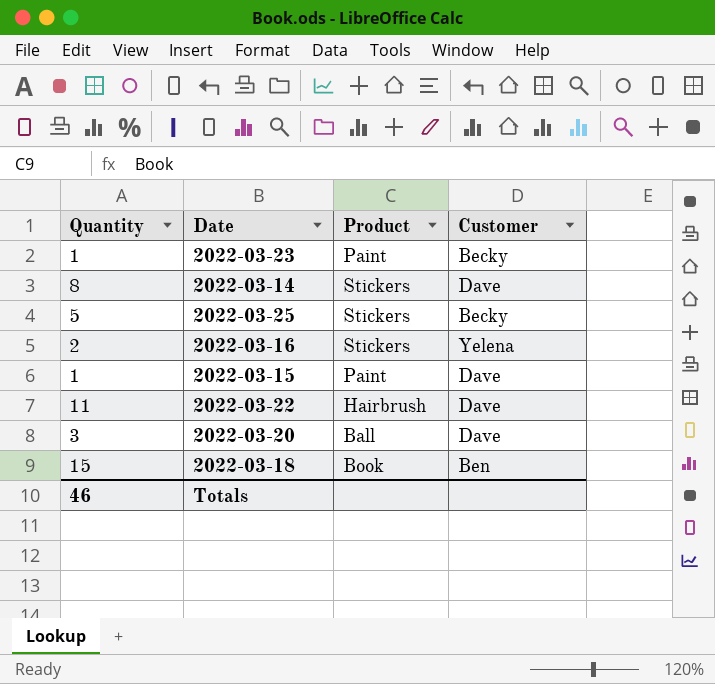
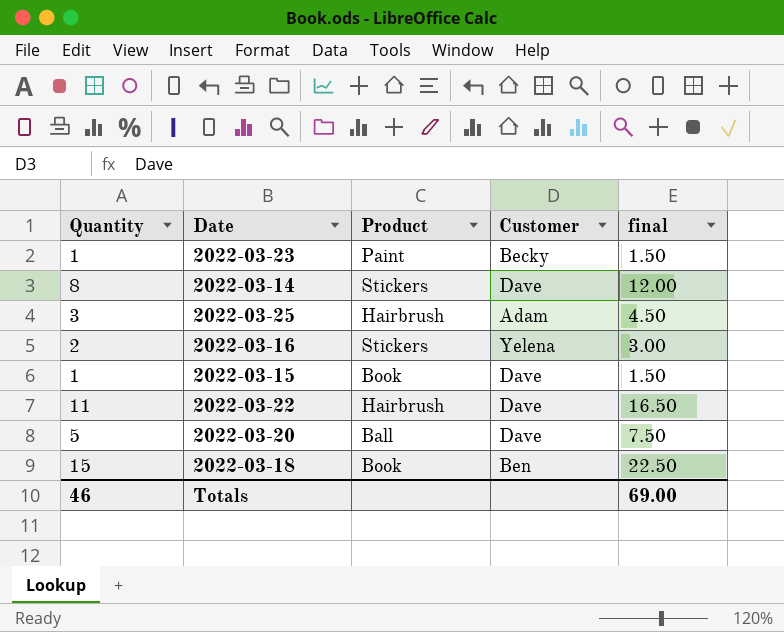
column final | formula: none -> [Quantity] * 1.5
2022-03-25 | Quantity: 5 -> 3
2022-03-25 | Product: Stickers -> Hairbrush
2022-03-25 | Customer: Becky -> Adam
2022-03-15 | Product: Paint -> Book
2022-03-20 | Quantity: 3 -> 5

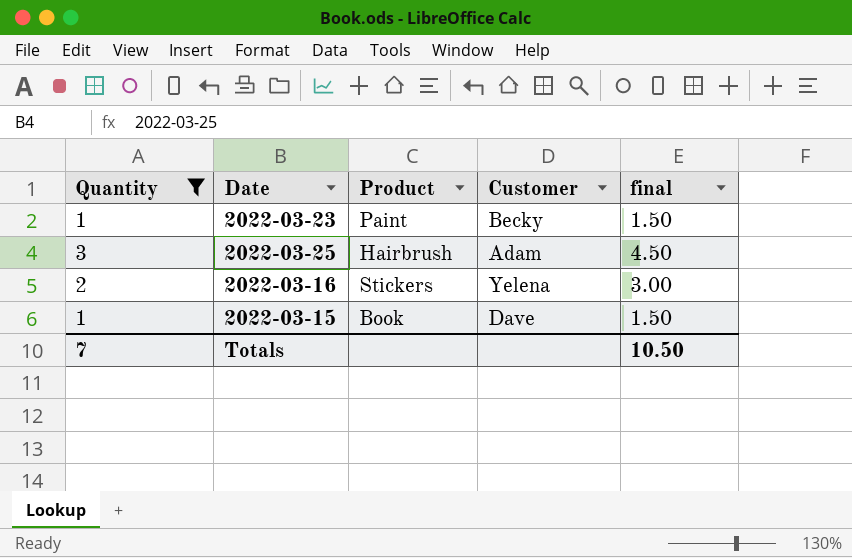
filter: none -> Quantity <= 3
Totals | Quantity: 46 -> 7
Totals | final: 69.00 -> 10.50

